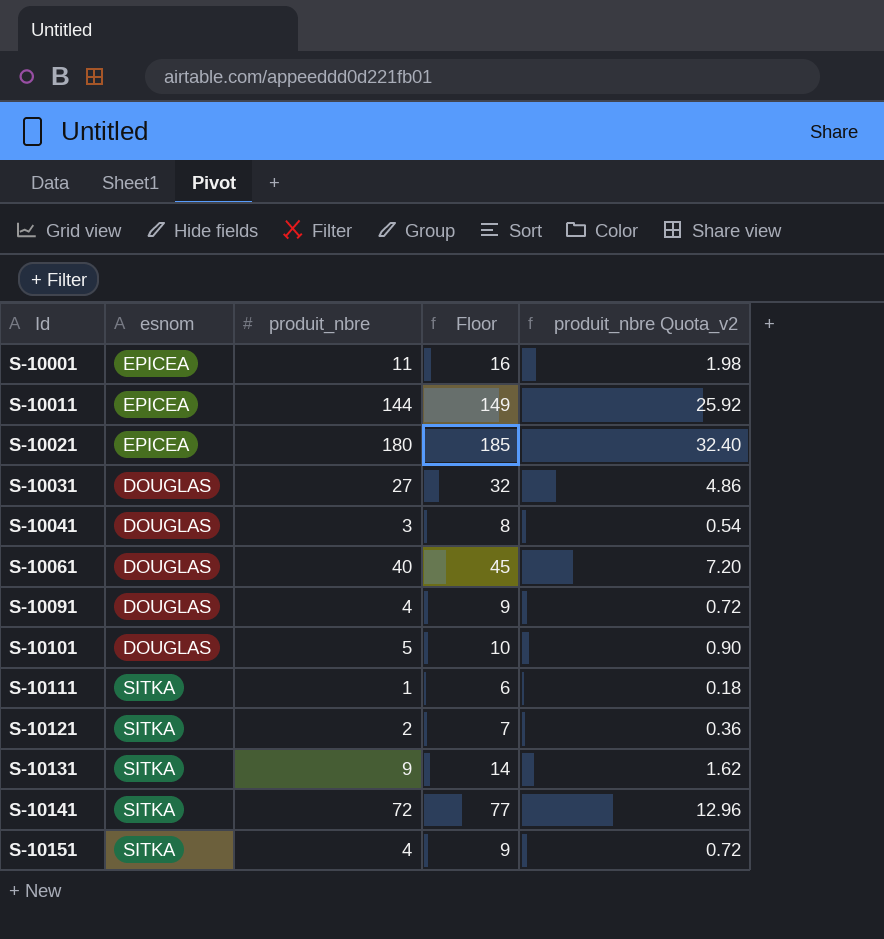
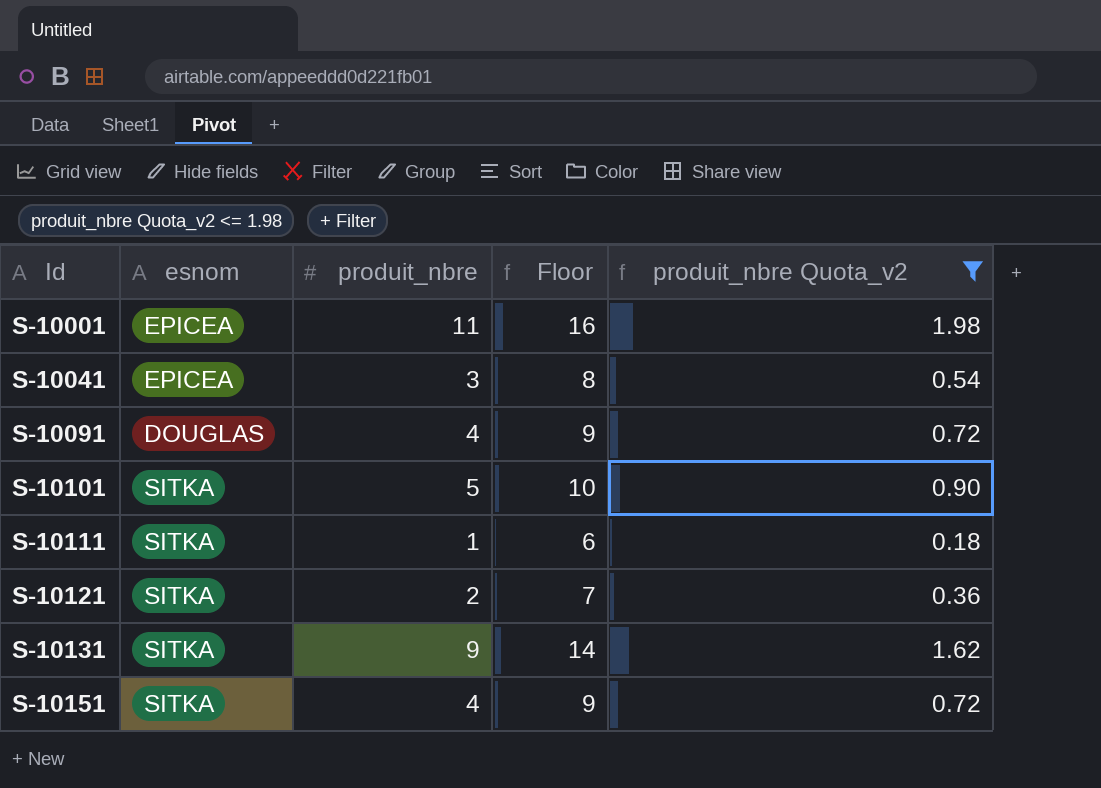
filter: none -> produit_nbre Quota_v2 <= 1.98
S-10041 | esnom: DOUGLAS -> EPICEA
S-10101 | esnom: DOUGLAS -> SITKA

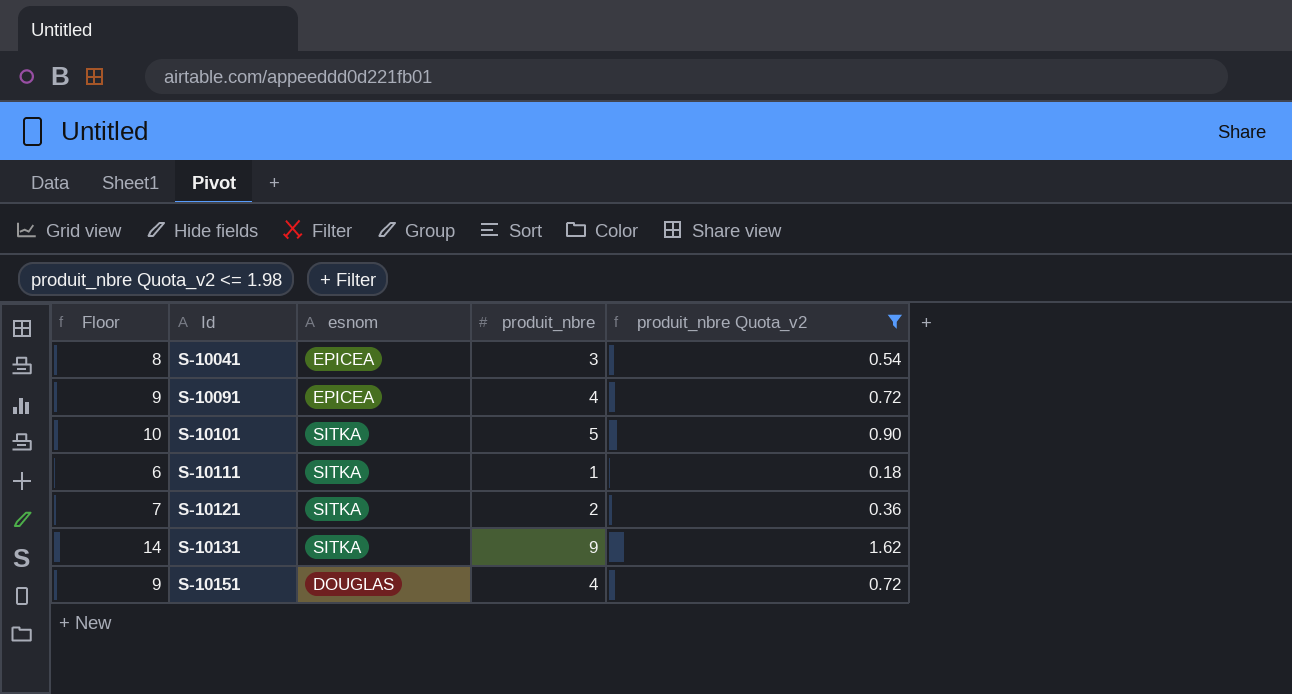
column Floor | position: 4 -> 1
row S-10001: EPICEA | 11 | 16 | 1.98 -> none
S-10091 | esnom: DOUGLAS -> EPICEA
S-10151 | esnom: SITKA -> DOUGLAS

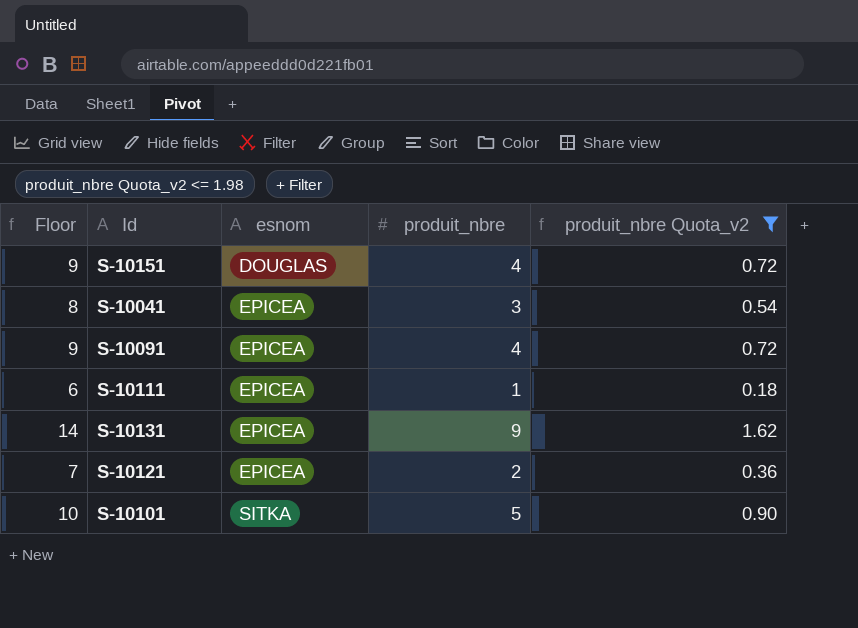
row order: Id ascending -> esnom ascending
S-10111 | esnom: SITKA -> EPICEA
S-10131 | esnom: SITKA -> EPICEA
S-10121 | esnom: SITKA -> EPICEA

